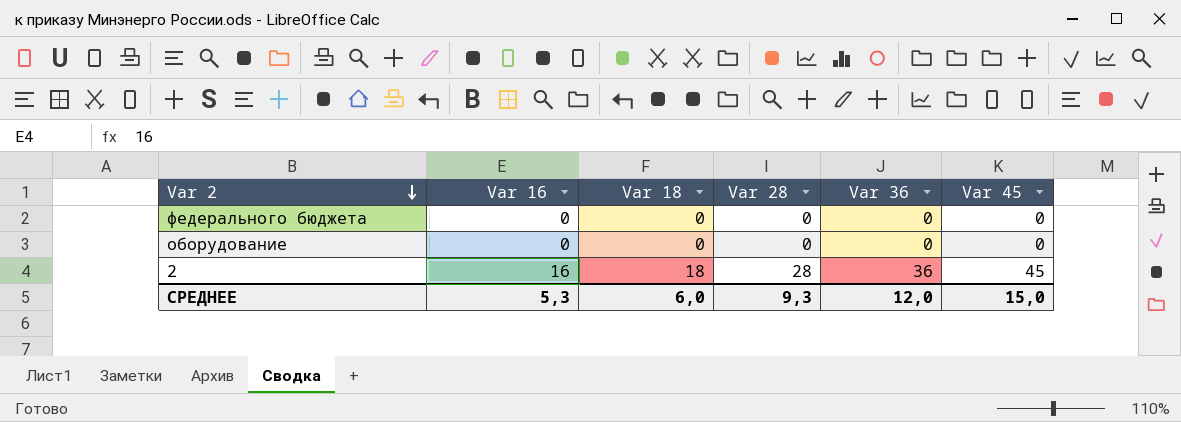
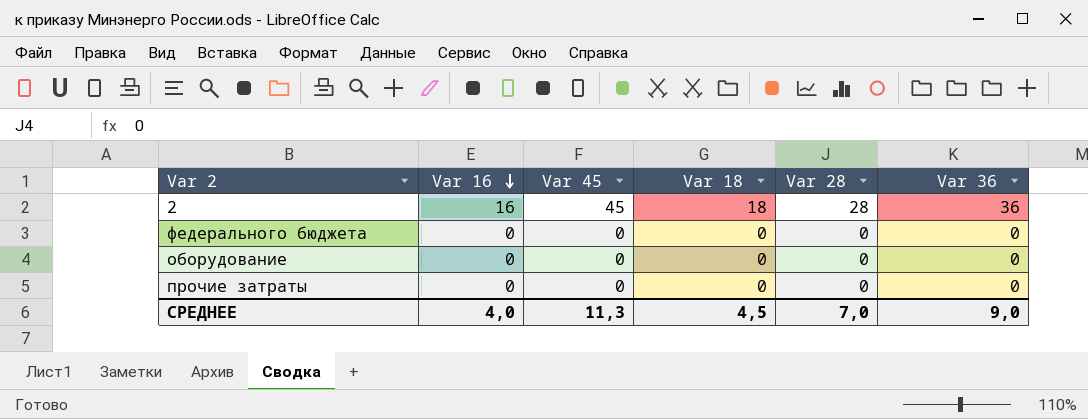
row order: Var 2 descending -> Var 16 descending
column Var 45 | position: 6 -> 3
row прочие затраты: none -> 0 | 0 | 0 | 0 | 0
СРЕДНЕЕ | Var 16: 5,3 -> 4,0
СРЕДНЕЕ | Var 45: 15,0 -> 11,3
СРЕДНЕЕ | Var 18: 6,0 -> 4,5
СРЕДНЕЕ | Var 28: 9,3 -> 7,0
СРЕДНЕЕ | Var 36: 12,0 -> 9,0

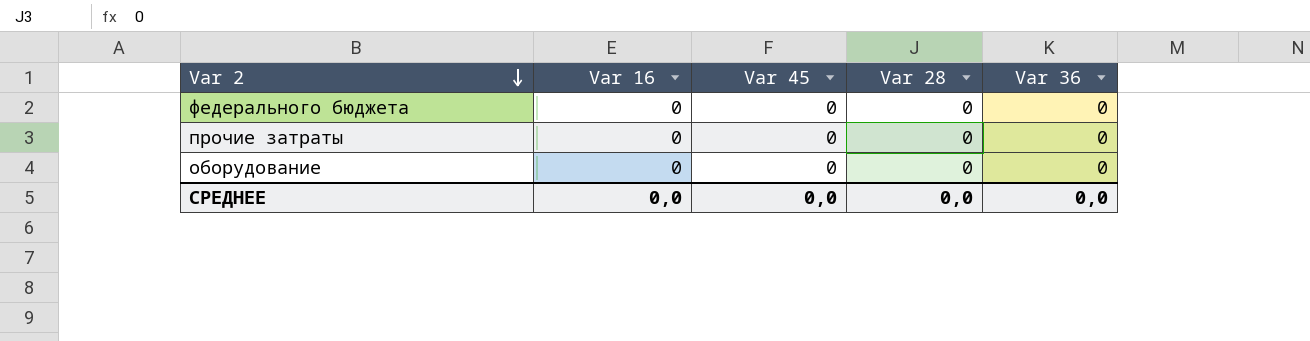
row order: Var 16 descending -> Var 2 descending
column Var 18 | position: 4 -> none
row 2: 16 | 45 | 18 | 28 | 36 -> none
СРЕДНЕЕ | Var 16: 4,0 -> 0,0
СРЕДНЕЕ | Var 45: 11,3 -> 0,0
СРЕДНЕЕ | Var 28: 7,0 -> 0,0
СРЕДНЕЕ | Var 36: 9,0 -> 0,0

